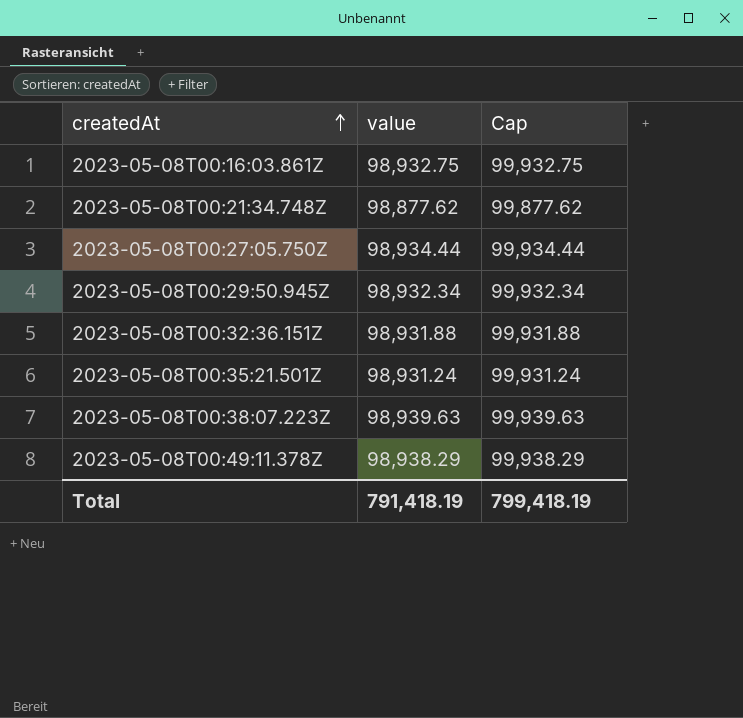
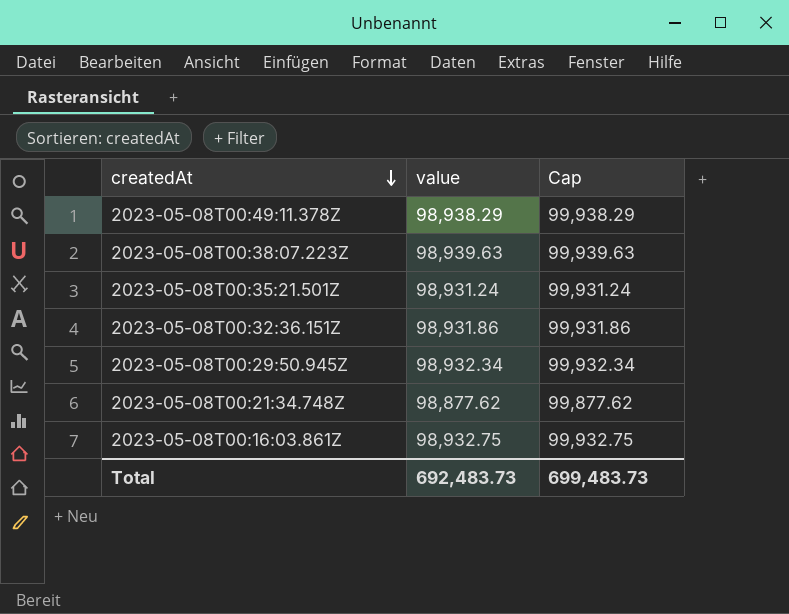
row order: createdAt ascending -> createdAt descending
row 2023-05-08T00:27:05.750Z: 98,934.44 | 99,934.44 -> none
2023-05-08T00:32:36.151Z | value: 98,931.88 -> 98,931.86
2023-05-08T00:32:36.151Z | Cap: 99,931.88 -> 99,931.86
Total | value: 791,418.19 -> 692,483.73
Total | Cap: 799,418.19 -> 699,483.73

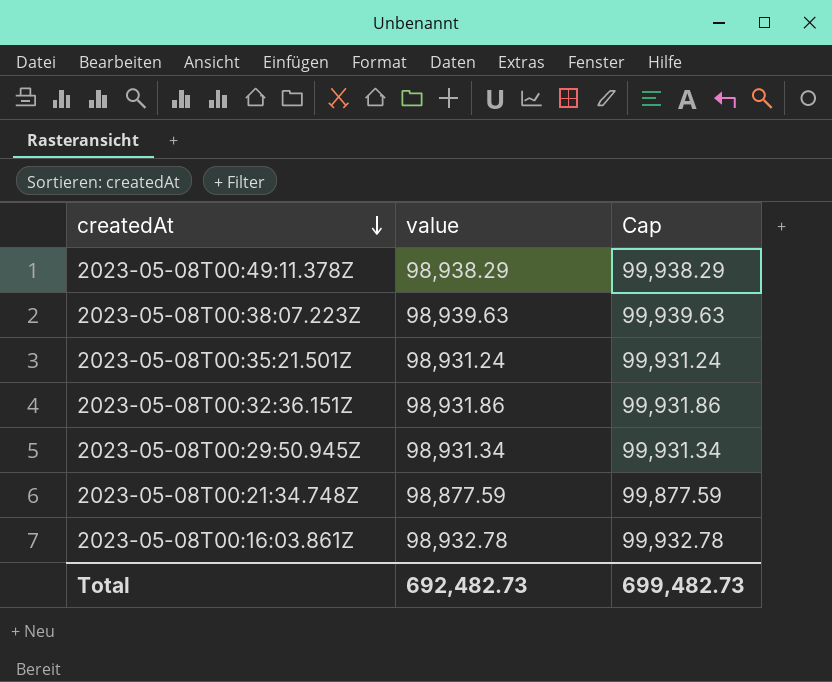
2023-05-08T00:29:50.945Z | value: 98,932.34 -> 98,931.34
2023-05-08T00:29:50.945Z | Cap: 99,932.34 -> 99,931.34
2023-05-08T00:21:34.748Z | value: 98,877.62 -> 98,877.59
2023-05-08T00:21:34.748Z | Cap: 99,877.62 -> 99,877.59
2023-05-08T00:16:03.861Z | value: 98,932.75 -> 98,932.78
2023-05-08T00:16:03.861Z | Cap: 99,932.75 -> 99,932.78
Total | value: 692,483.73 -> 692,482.73
Total | Cap: 699,483.73 -> 699,482.73

